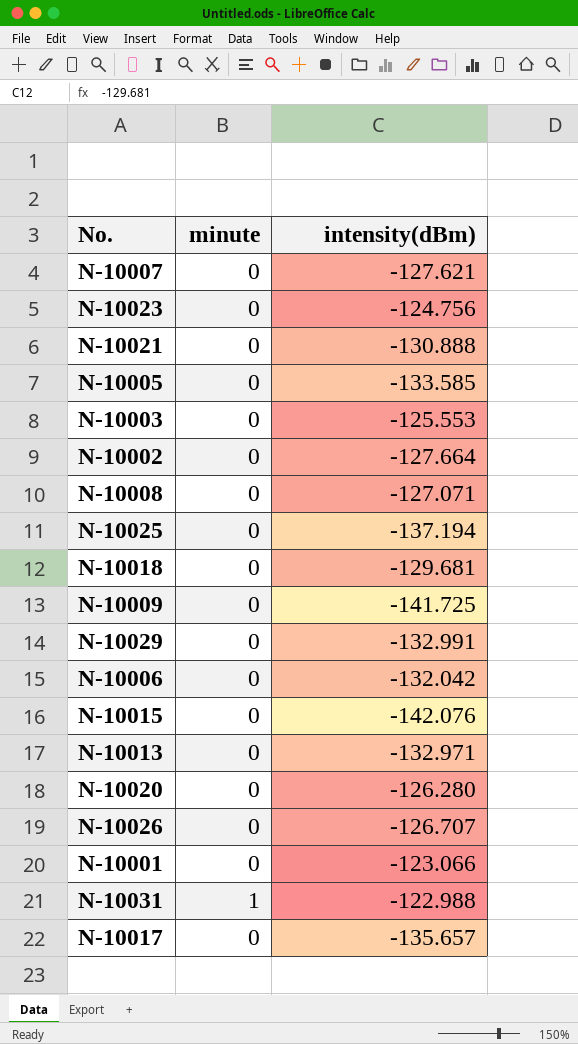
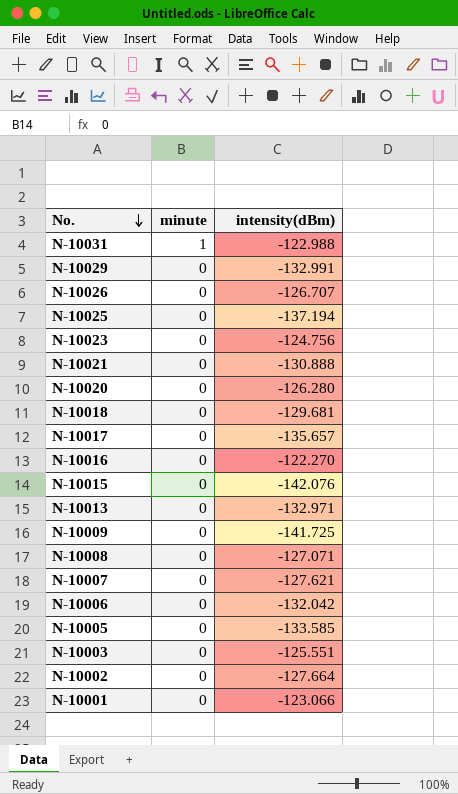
row order: none -> No. descending
row N-10016: none -> 0 | -122.270
N-10003 | intensity(dBm): -125.553 -> -125.551

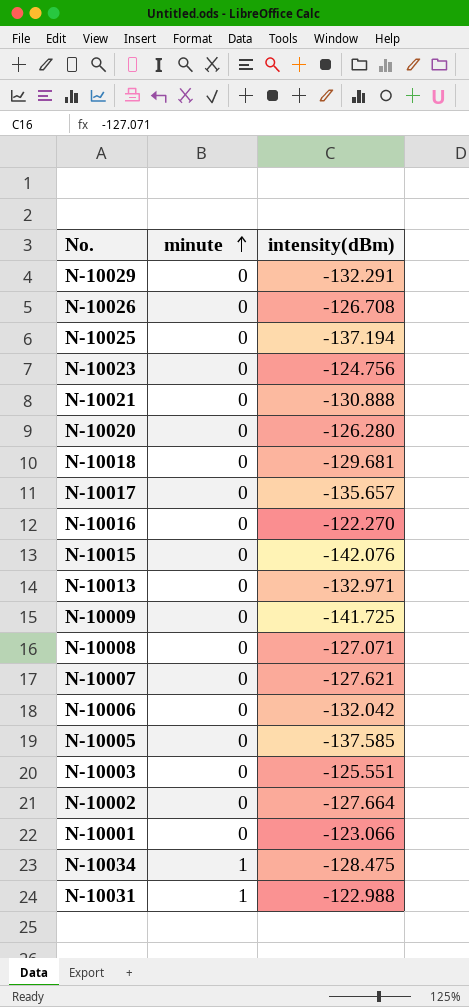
row order: No. descending -> minute ascending
N-10029 | intensity(dBm): -132.991 -> -132.291
N-10026 | intensity(dBm): -126.707 -> -126.708
N-10005 | intensity(dBm): -133.585 -> -137.585
row N-10034: none -> 1 | -128.475

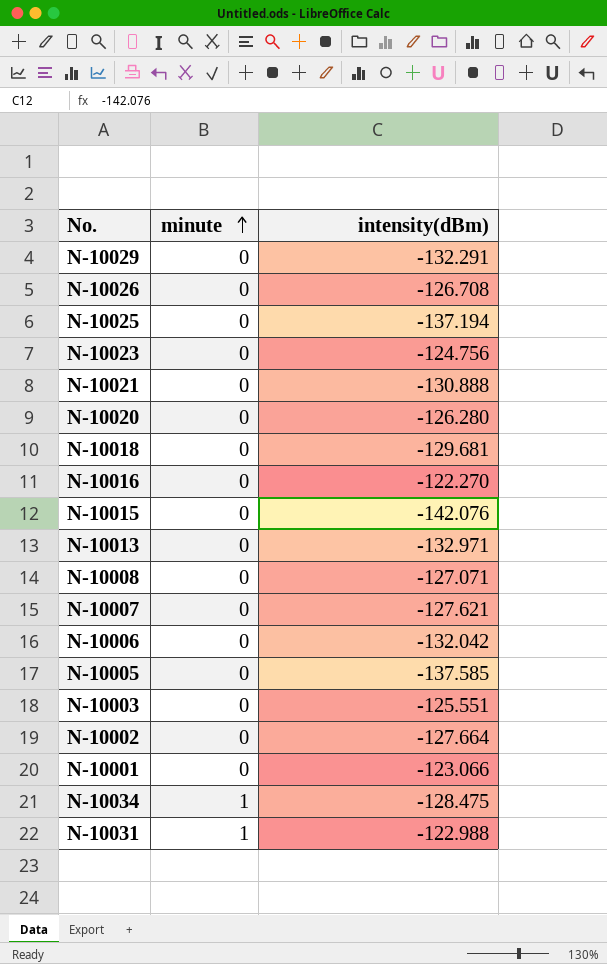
row N-10017: 0 | -135.657 -> none
row N-10009: 0 | -141.725 -> none

